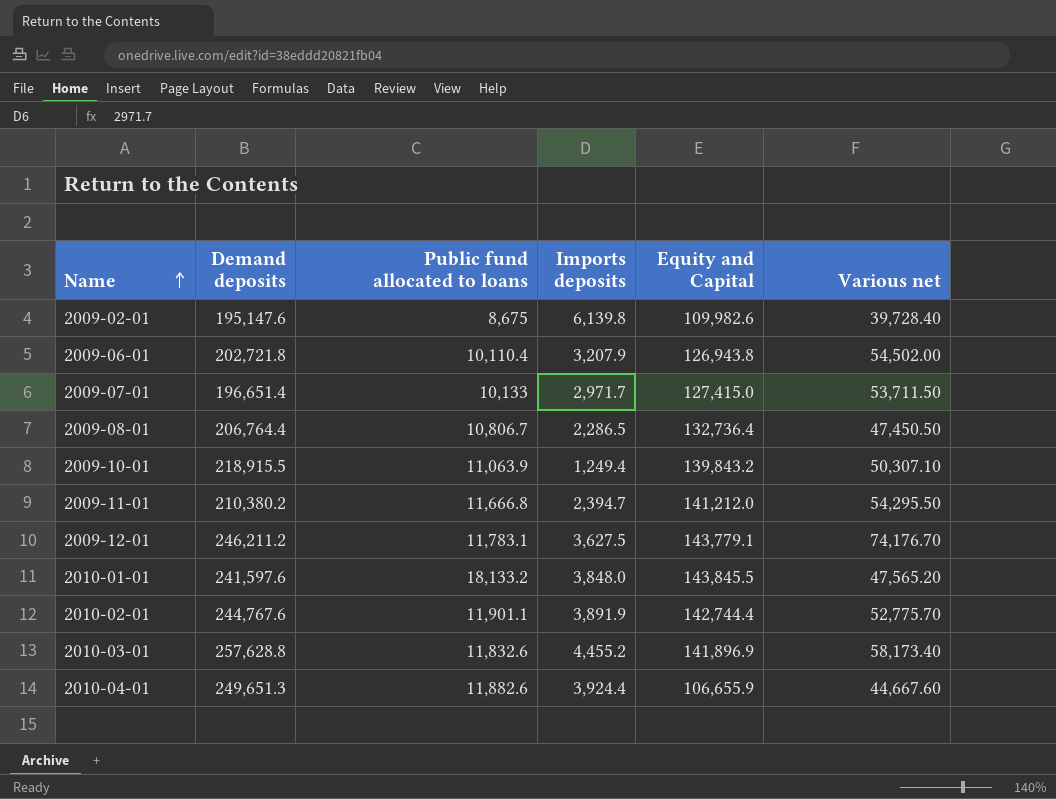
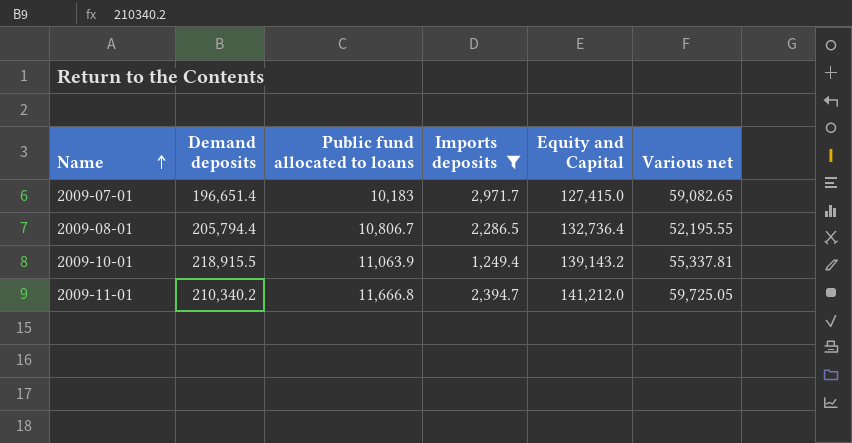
filter: none -> Imports deposits <= 2,971.7
2009-07-01 | Public fund allocated to loans: 10,133 -> 10,183
2009-07-01 | Various net: 53,711.50 -> 59,082.65
2009-08-01 | Demand deposits: 206,764.4 -> 205,794.4
2009-08-01 | Various net: 47,450.50 -> 52,195.55
2009-10-01 | Equity and Capital: 139,843.2 -> 139,143.2
2009-10-01 | Various net: 50,307.10 -> 55,337.81
2009-11-01 | Demand deposits: 210,380.2 -> 210,340.2
2009-11-01 | Various net: 54,295.50 -> 59,725.05

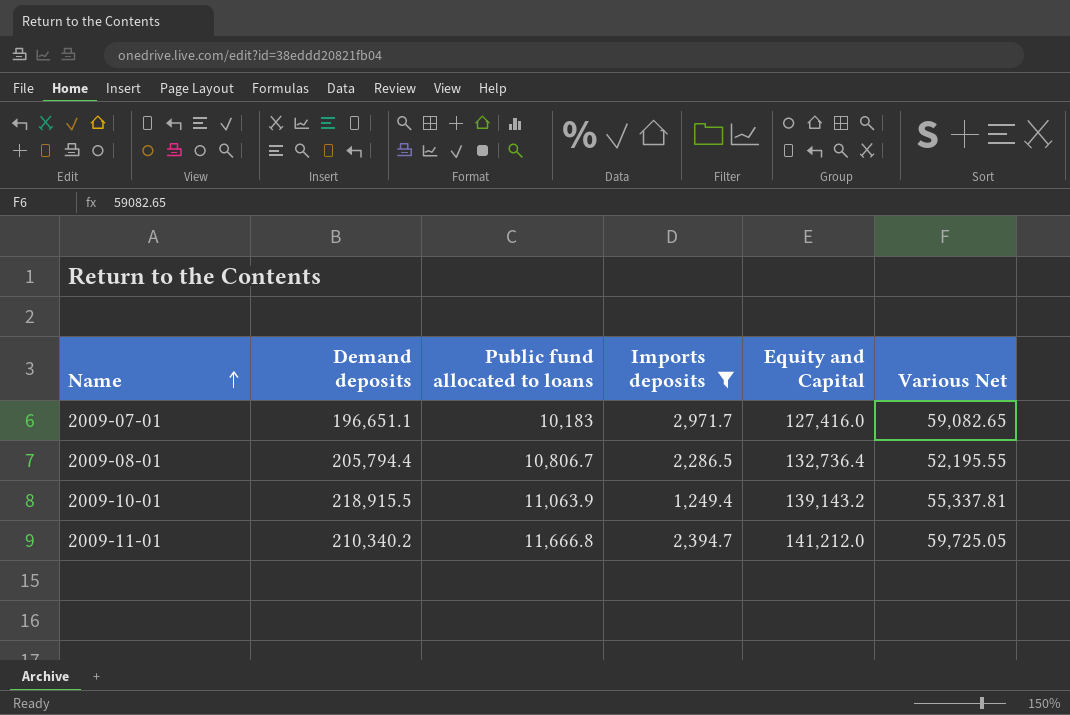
column name: Various net -> Various Net
2009-07-01 | Demand deposits: 196,651.4 -> 196,651.1
2009-07-01 | Equity and Capital: 127,415.0 -> 127,416.0

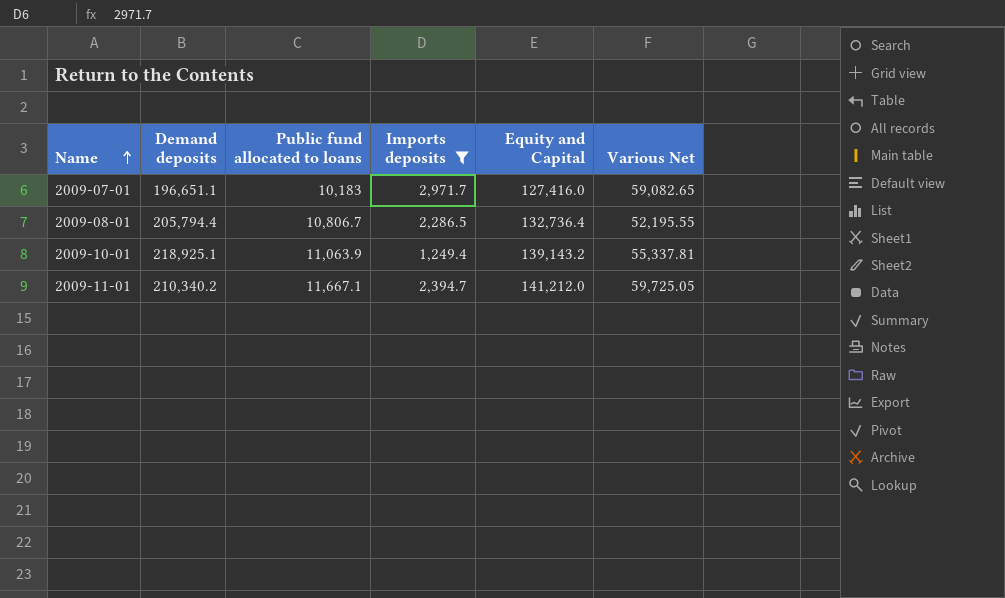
2009-10-01 | Demand deposits: 218,915.5 -> 218,925.1
2009-11-01 | Public fund allocated to loans: 11,666.8 -> 11,667.1

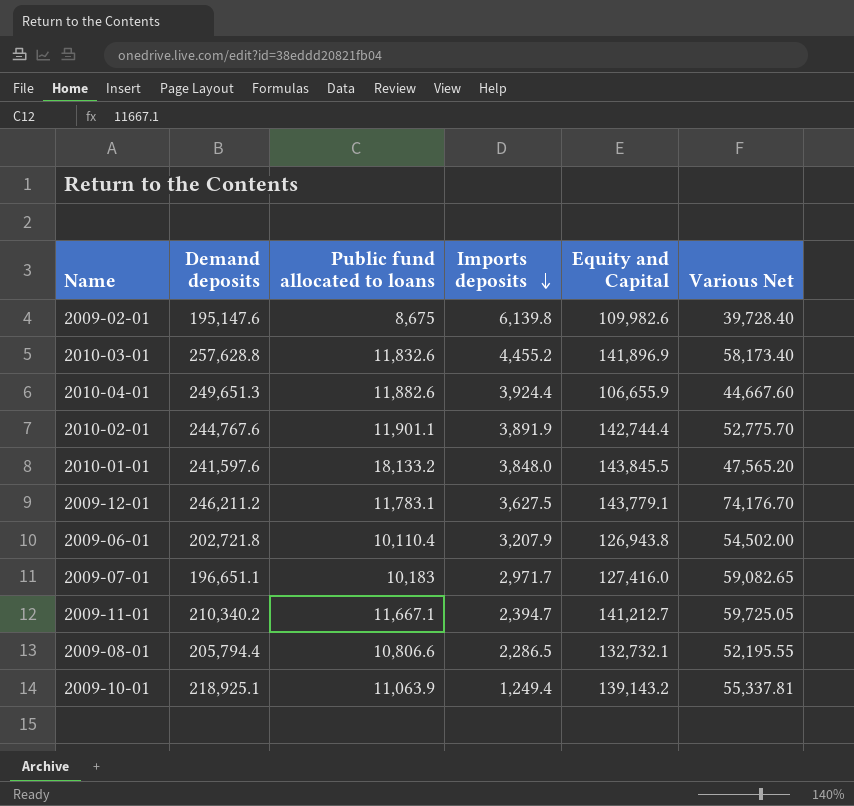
filter: Imports deposits <= 2,971.7 -> none
row order: Name ascending -> Imports deposits descending
2009-11-01 | Equity and Capital: 141,212.0 -> 141,212.7
2009-08-01 | Public fund allocated to loans: 10,806.7 -> 10,806.6
2009-08-01 | Equity and Capital: 132,736.4 -> 132,732.1

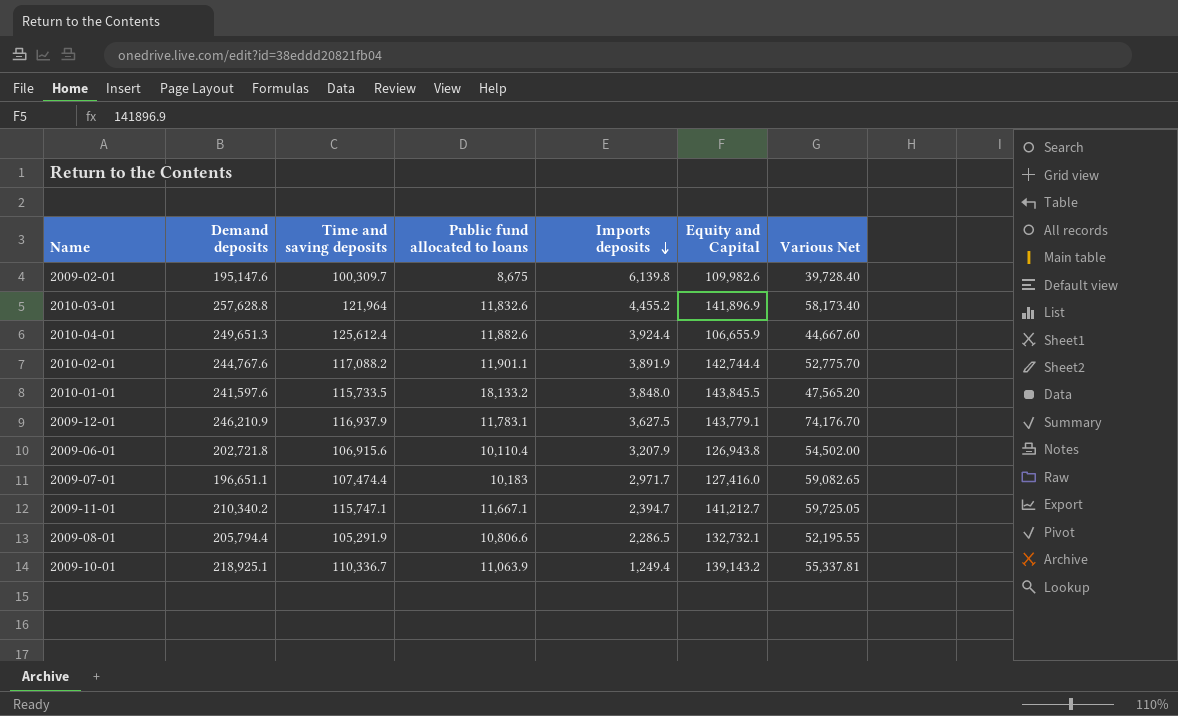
column Time and saving deposits | position: none -> 3
2009-12-01 | Demand deposits: 246,211.2 -> 246,210.9

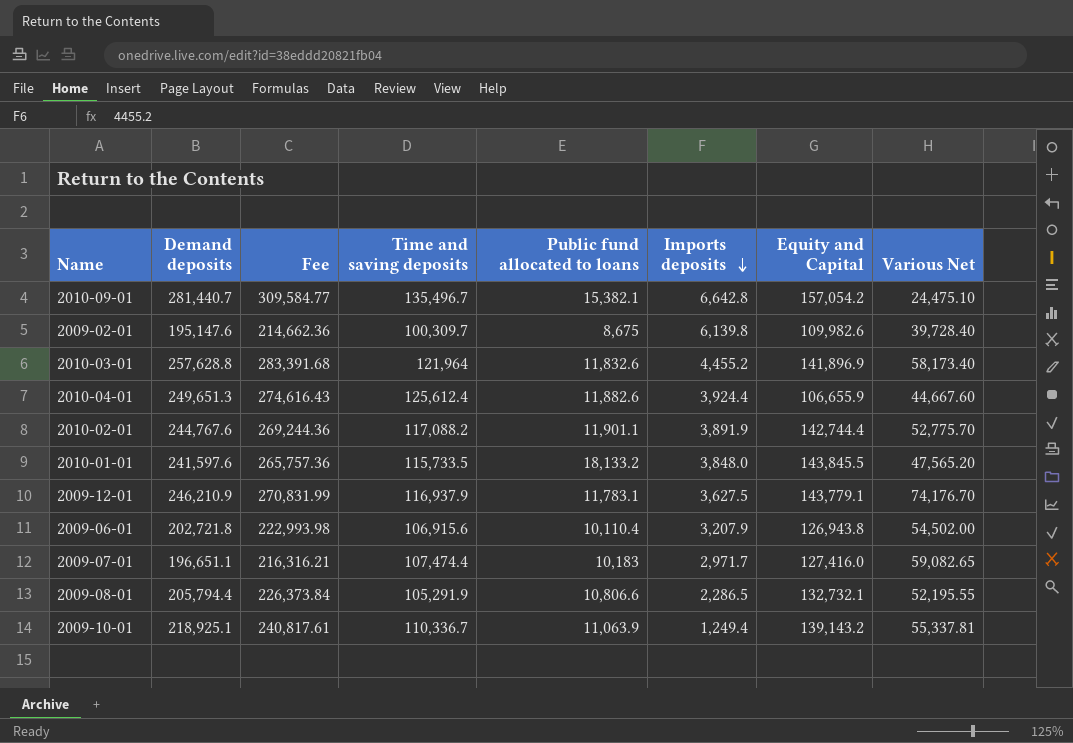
column Fee | formula: none -> [Demand deposits] * 1.1
row 2009-11-01: 210,340.2 | 115,747.1 | 11,667.1 | 2,394.7 | 141,212.7 | 59,725.05 -> none
row 2010-09-01: none -> 281,440.7 | 309,584.77 | 135,496.7 | 15,382.1 | 6,642.8 | 157,054.2 | 24,475.10

